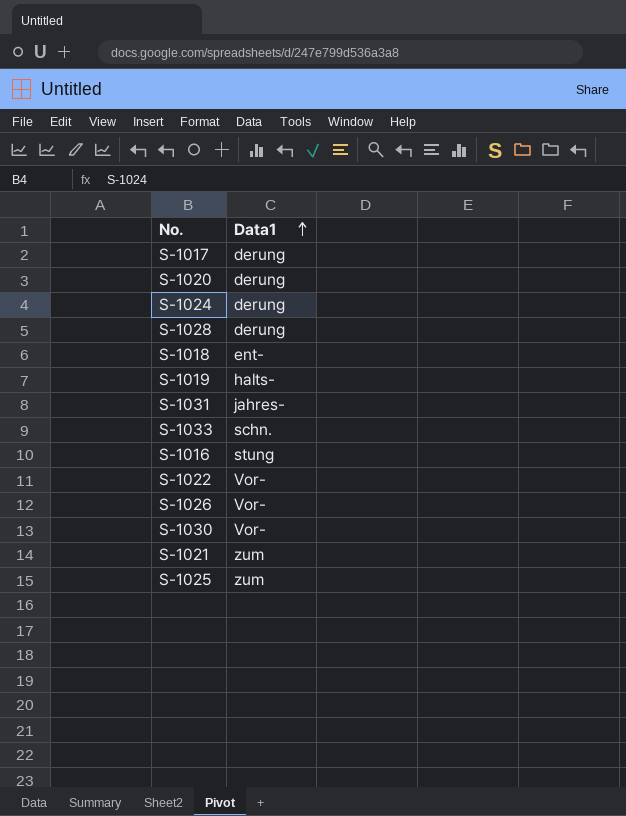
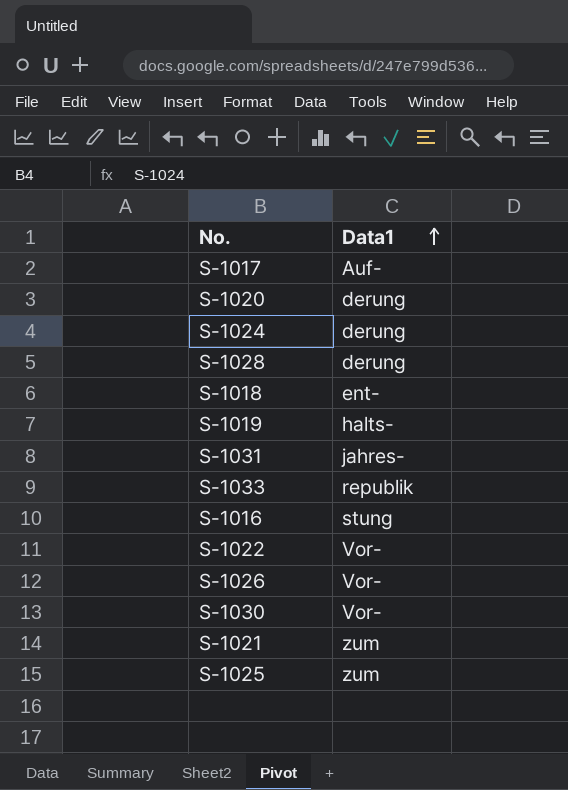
S-1017 | Data1: derung -> Auf-
S-1033 | Data1: schn. -> republik

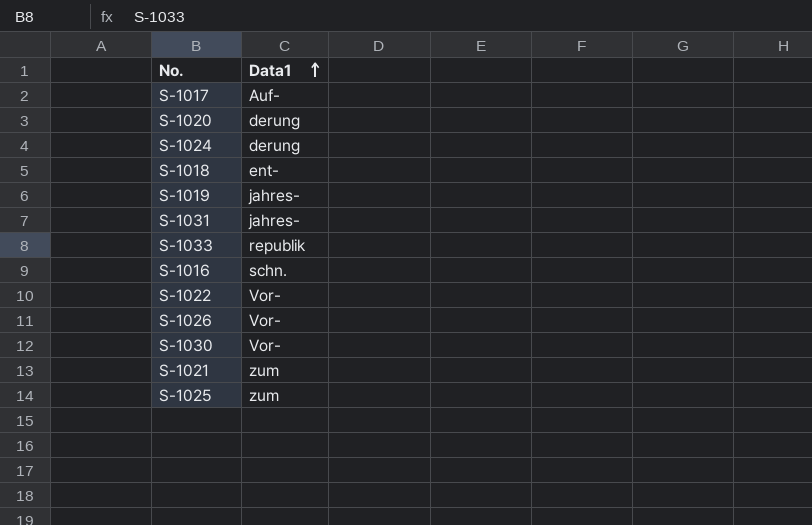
row S-1028: derung -> none
S-1019 | Data1: halts- -> jahres-
S-1016 | Data1: stung -> schn.

